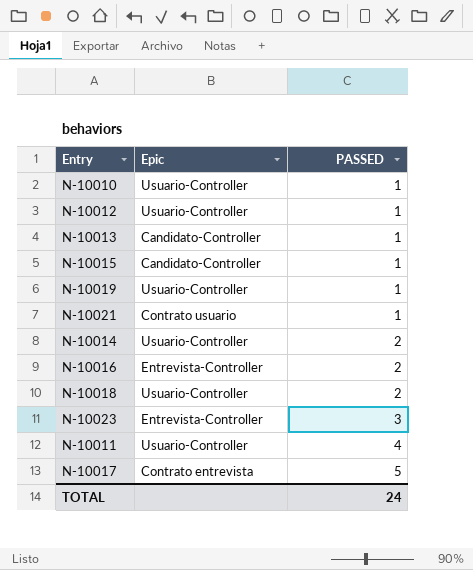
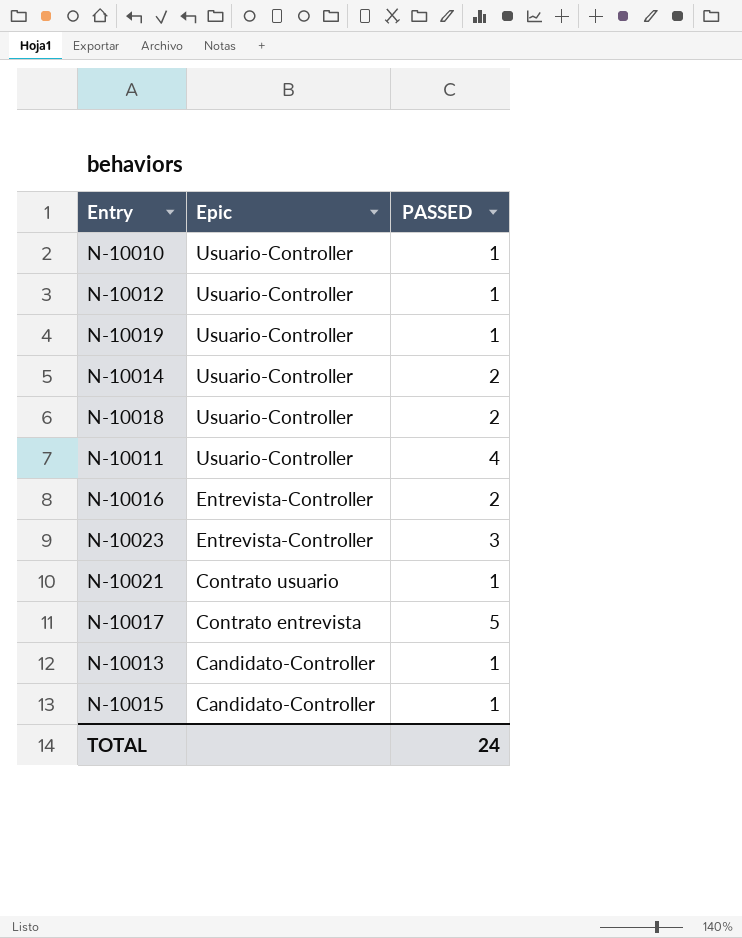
row order: PASSED ascending -> Epic descending

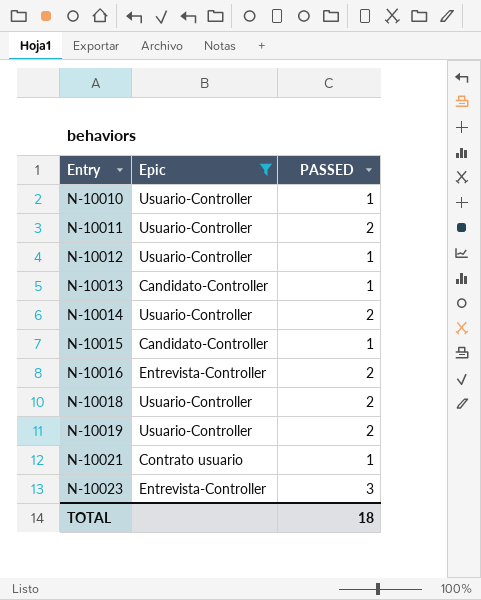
filter: none -> Epic != Contrato entrevista
row order: Epic descending -> Entry ascending
N-10011 | PASSED: 4 -> 2
N-10019 | PASSED: 1 -> 2
TOTAL | PASSED: 24 -> 18

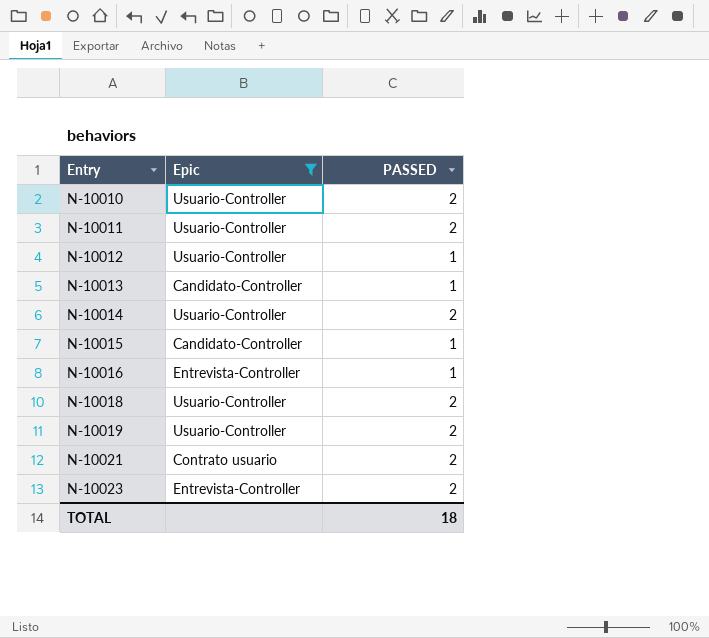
N-10010 | PASSED: 1 -> 2
N-10016 | PASSED: 2 -> 1
N-10021 | PASSED: 1 -> 2
N-10023 | PASSED: 3 -> 2

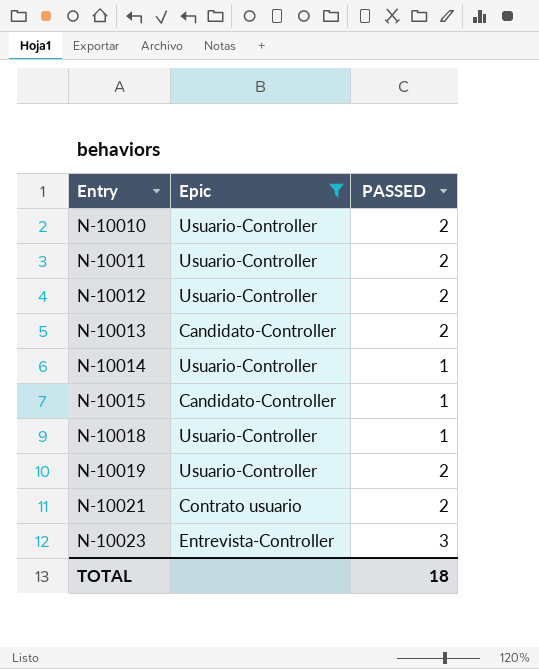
row N-10016: Entrevista-Controller | 1 -> none
N-10012 | PASSED: 1 -> 2
N-10013 | PASSED: 1 -> 2
N-10014 | PASSED: 2 -> 1
N-10018 | PASSED: 2 -> 1
N-10023 | PASSED: 2 -> 3

